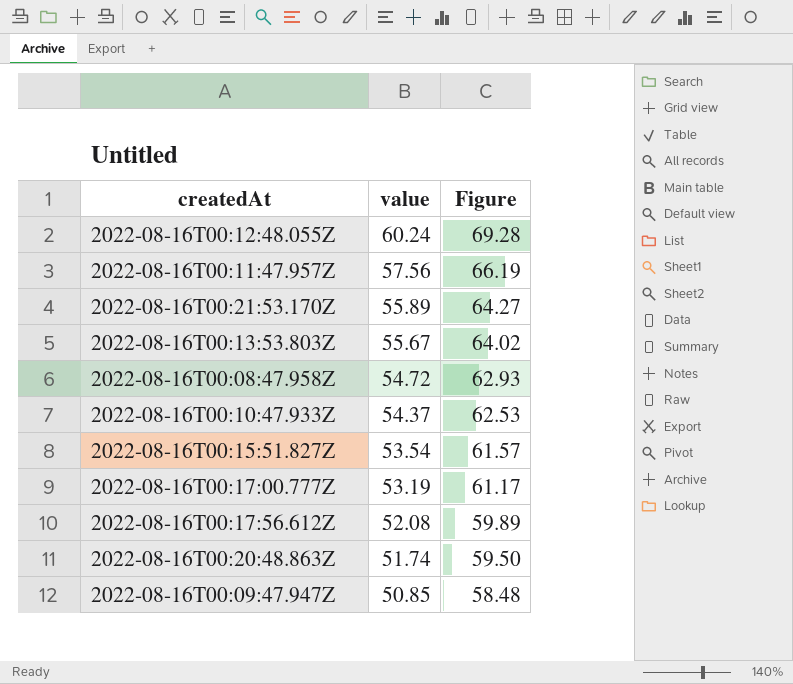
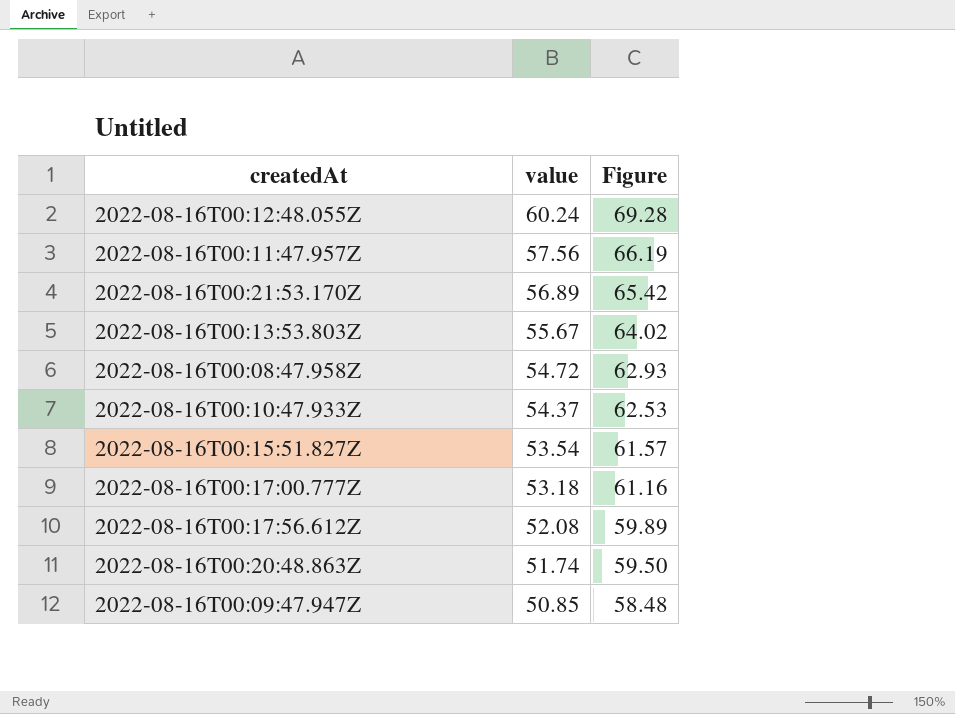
2022-08-16T00:21:53.170Z | value: 55.89 -> 56.89
2022-08-16T00:21:53.170Z | Figure: 64.27 -> 65.42
2022-08-16T00:17:00.777Z | value: 53.19 -> 53.18
2022-08-16T00:17:00.777Z | Figure: 61.17 -> 61.16

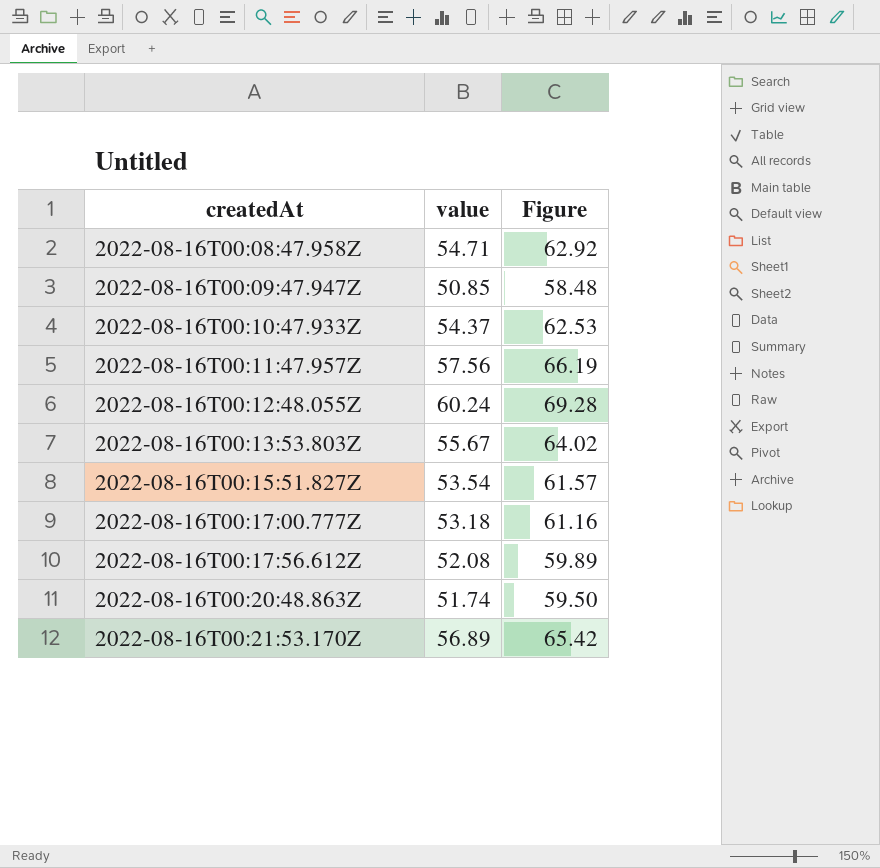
row order: value descending -> createdAt ascending
2022-08-16T00:08:47.958Z | value: 54.72 -> 54.71
2022-08-16T00:08:47.958Z | Figure: 62.93 -> 62.92

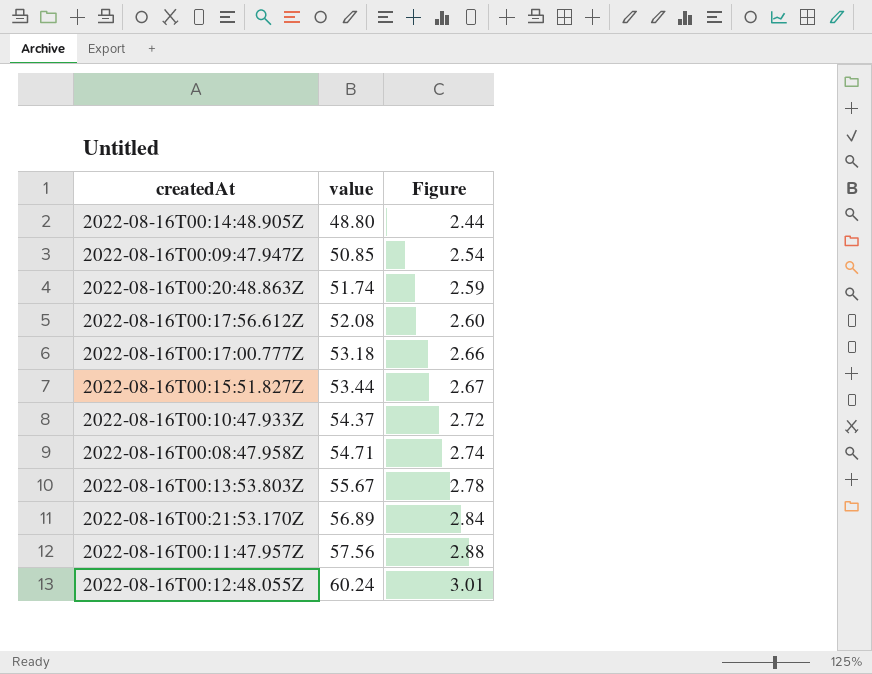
row order: createdAt ascending -> value ascending
column Figure | formula: [value] * 1.15 -> [value] * 0.05
row 2022-08-16T00:14:48.905Z: none -> 48.80 | 2.44
2022-08-16T00:15:51.827Z | value: 53.54 -> 53.44

